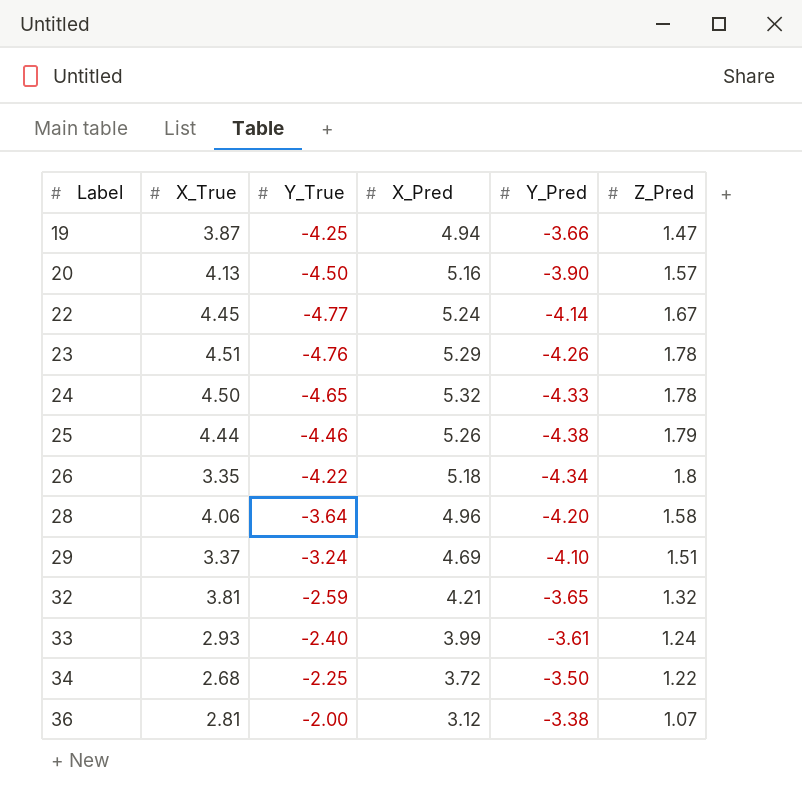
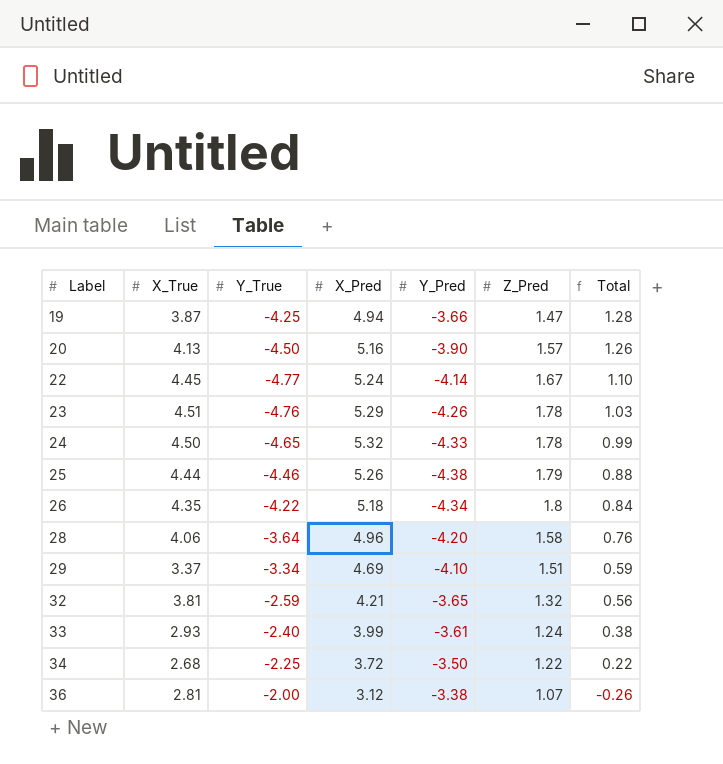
column Total | formula: none -> [X_Pred] + [Y_Pred]
26 | X_True: 3.35 -> 4.35
29 | Y_True: -3.24 -> -3.34

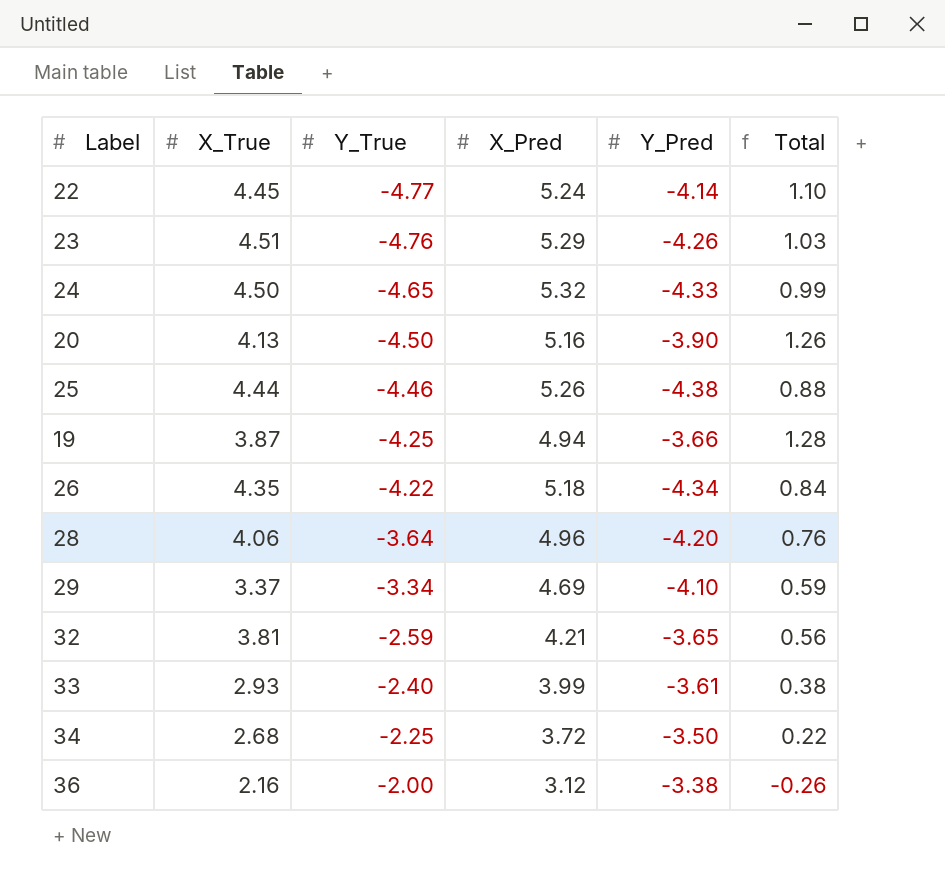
row order: Label ascending -> Y_True ascending
column Z_Pred | position: 6 -> none
36 | X_True: 2.81 -> 2.16

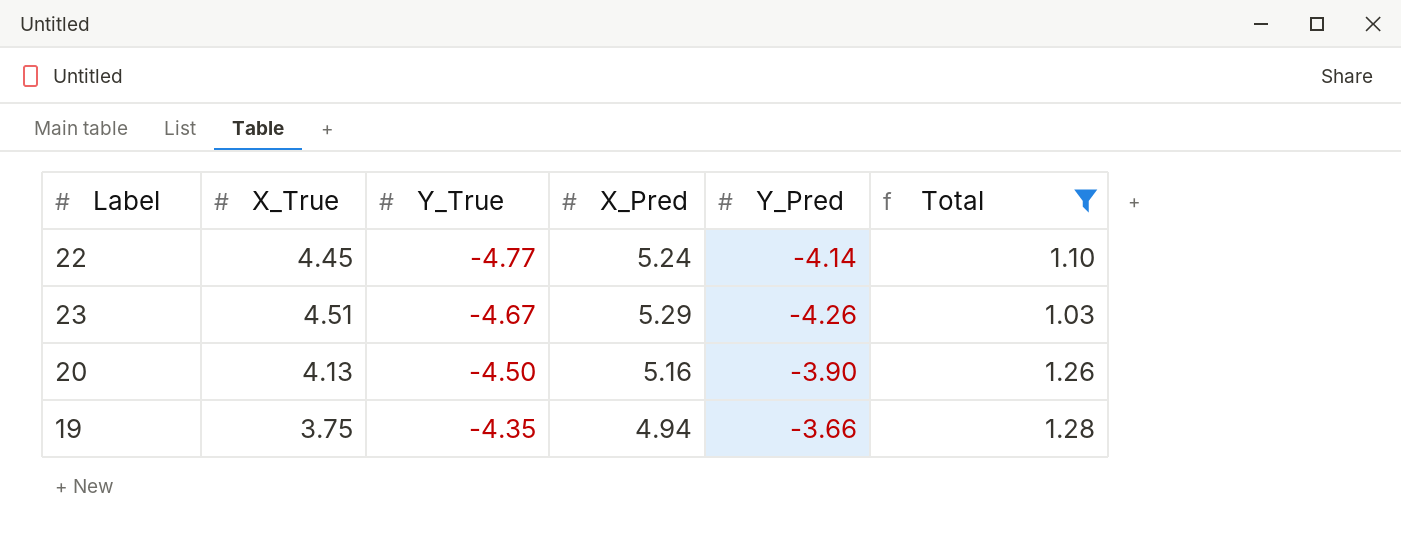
filter: none -> Total >= 1.03
23 | Y_True: -4.76 -> -4.67
19 | X_True: 3.87 -> 3.75
19 | Y_True: -4.25 -> -4.35

